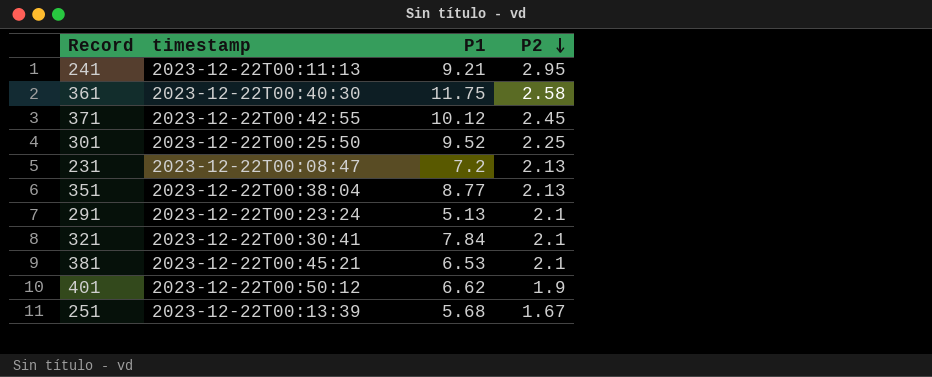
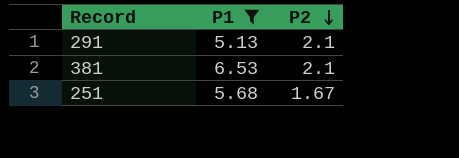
filter: none -> P1 <= 6.53
column timestamp | position: 2 -> none

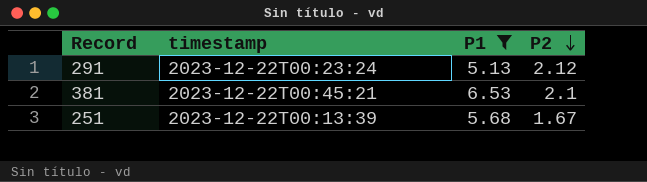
column timestamp | position: none -> 2
291 | P2: 2.1 -> 2.12

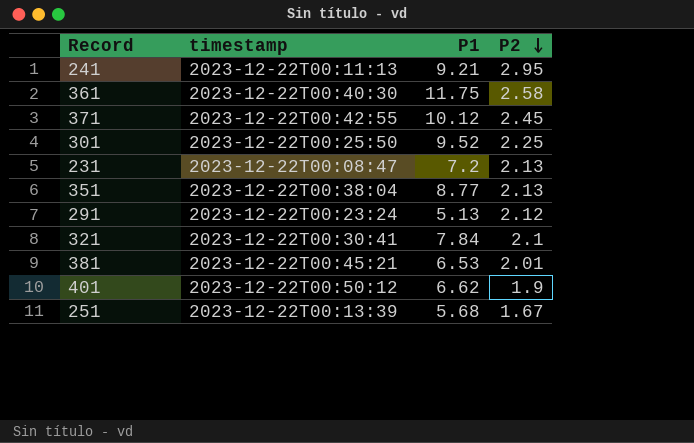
filter: P1 <= 6.53 -> none
381 | P2: 2.1 -> 2.01

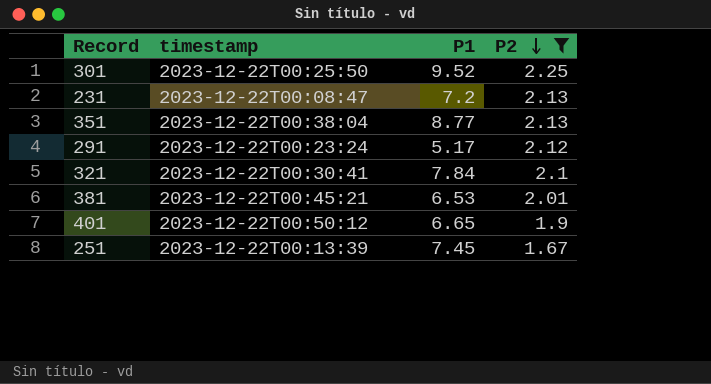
filter: none -> P2 <= 2.25
291 | P1: 5.13 -> 5.17
401 | P1: 6.62 -> 6.65
251 | P1: 5.68 -> 7.45

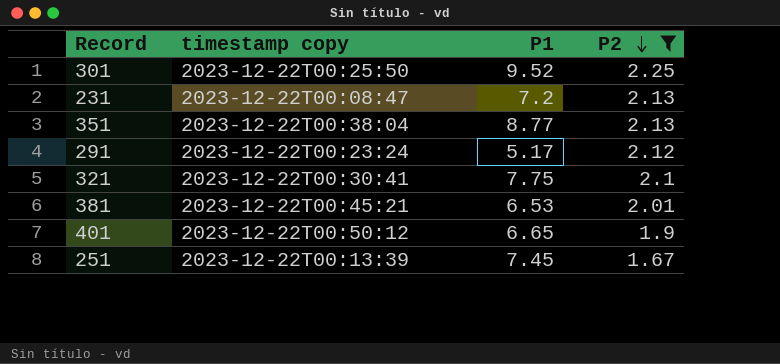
column name: timestamp -> timestamp copy
321 | P1: 7.84 -> 7.75

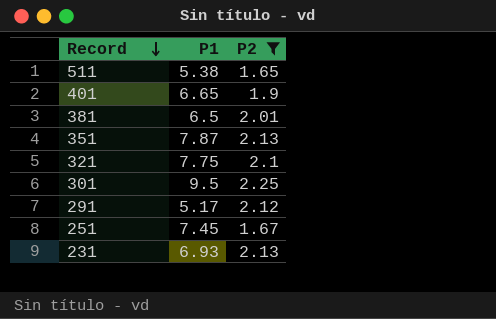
row order: P2 descending -> Record descending
column timestamp copy | position: 2 -> none
row 511: none -> 5.38 | 1.65
381 | P1: 6.53 -> 6.5
351 | P1: 8.77 -> 7.87
301 | P1: 9.52 -> 9.5
231 | P1: 7.2 -> 6.93

